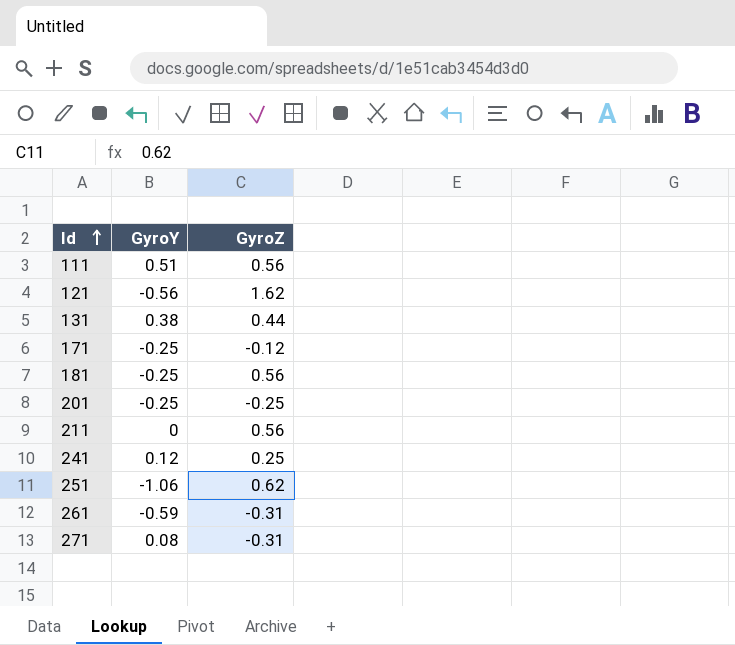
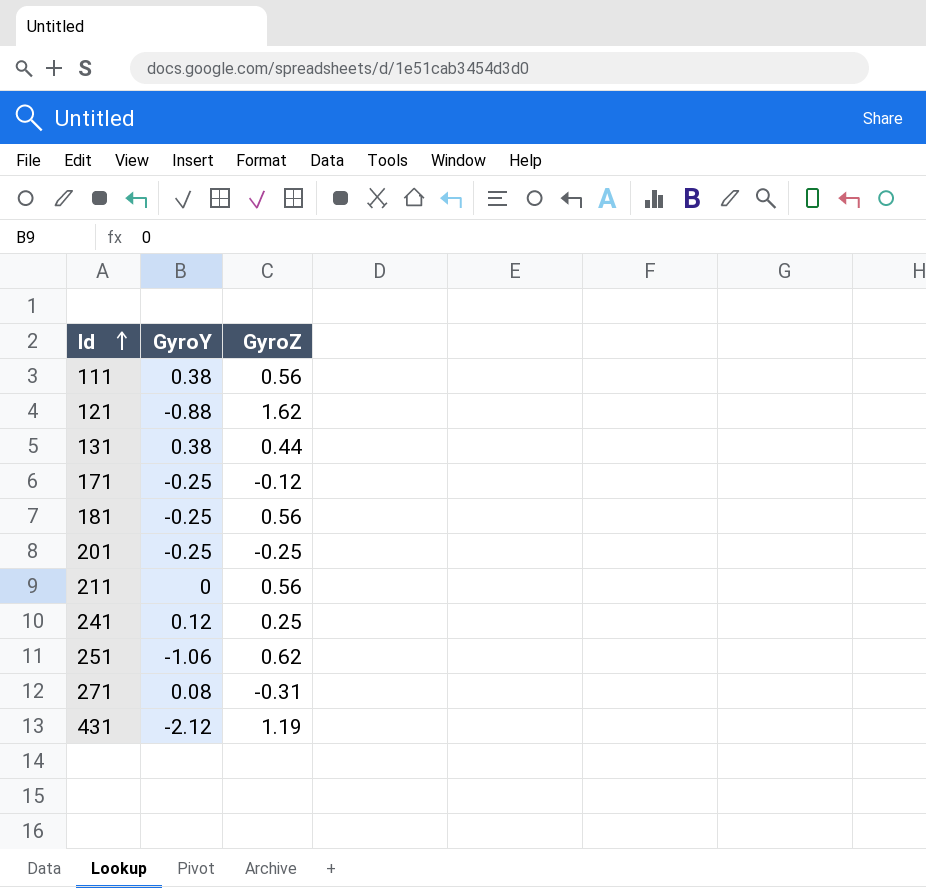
row 261: -0.59 | -0.31 -> none
111 | GyroY: 0.51 -> 0.38
121 | GyroY: -0.56 -> -0.88
row 431: none -> -2.12 | 1.19

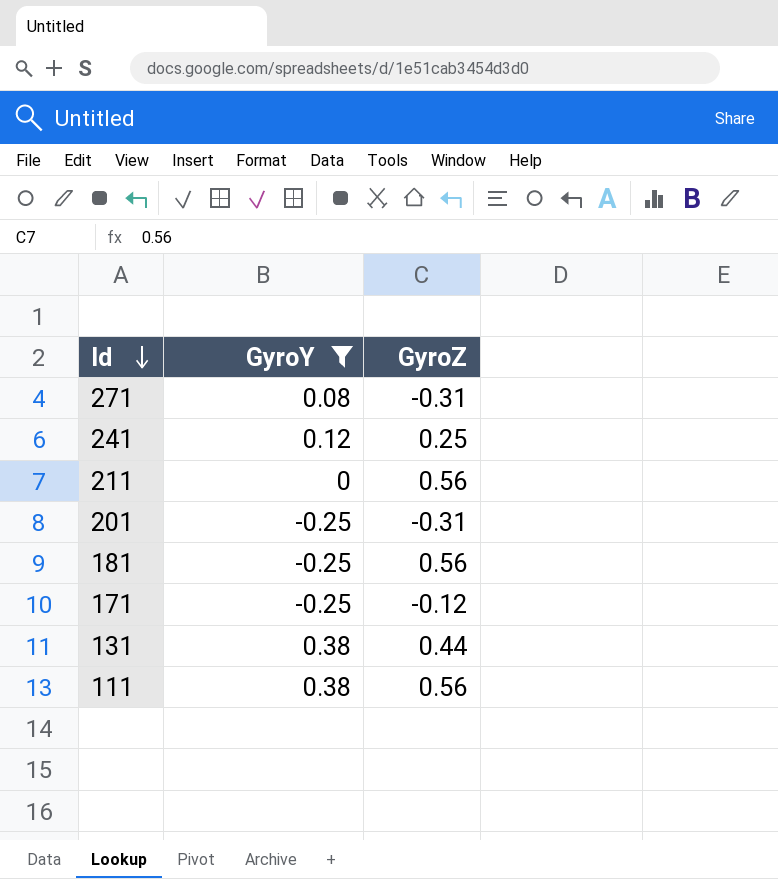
filter: none -> GyroY >= -0.25
row order: Id ascending -> Id descending
201 | GyroZ: -0.25 -> -0.31

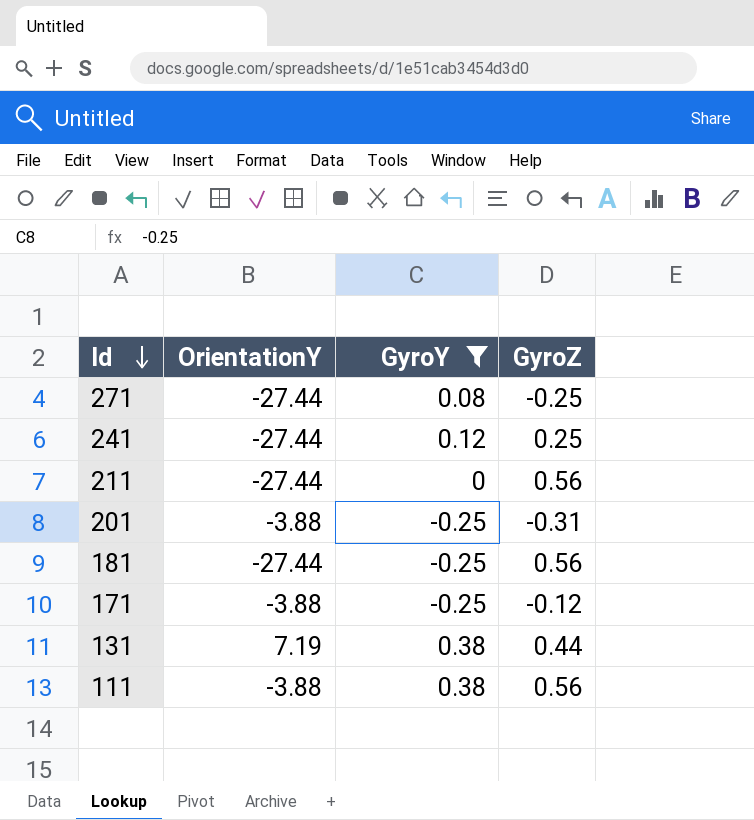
column OrientationY | position: none -> 2
271 | GyroZ: -0.31 -> -0.25

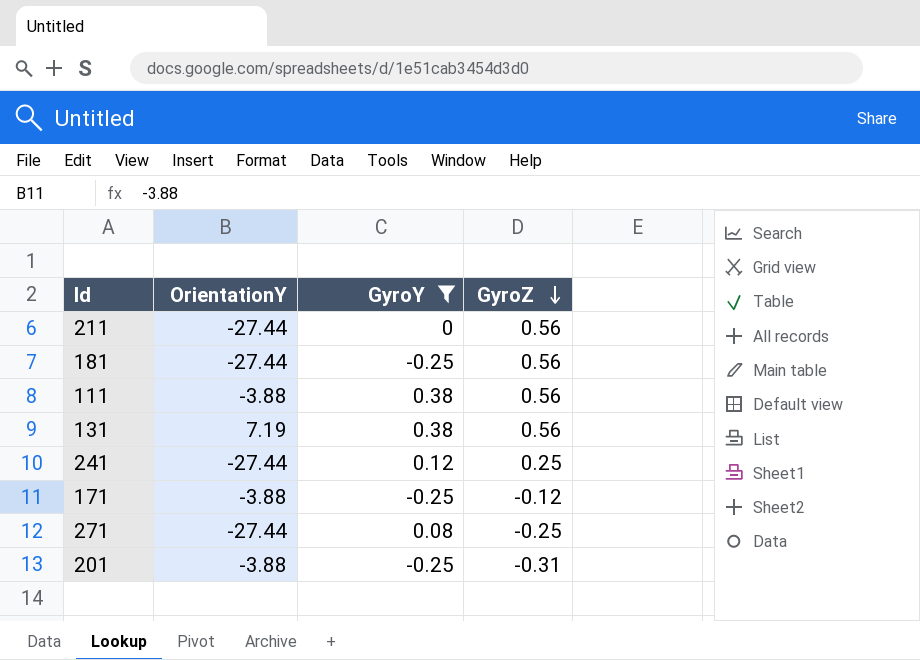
row order: Id descending -> GyroZ descending
131 | GyroZ: 0.44 -> 0.56

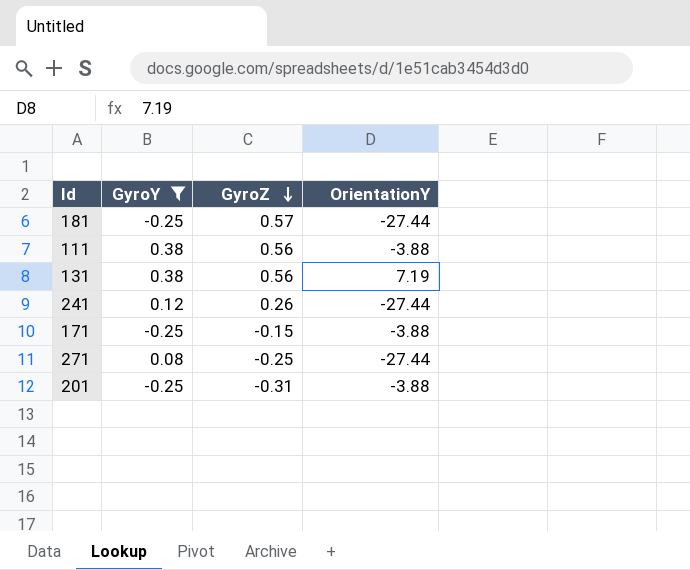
column OrientationY | position: 2 -> 4
row 211: -27.44 | 0 | 0.56 -> none
181 | GyroZ: 0.56 -> 0.57
241 | GyroZ: 0.25 -> 0.26
171 | GyroZ: -0.12 -> -0.15

